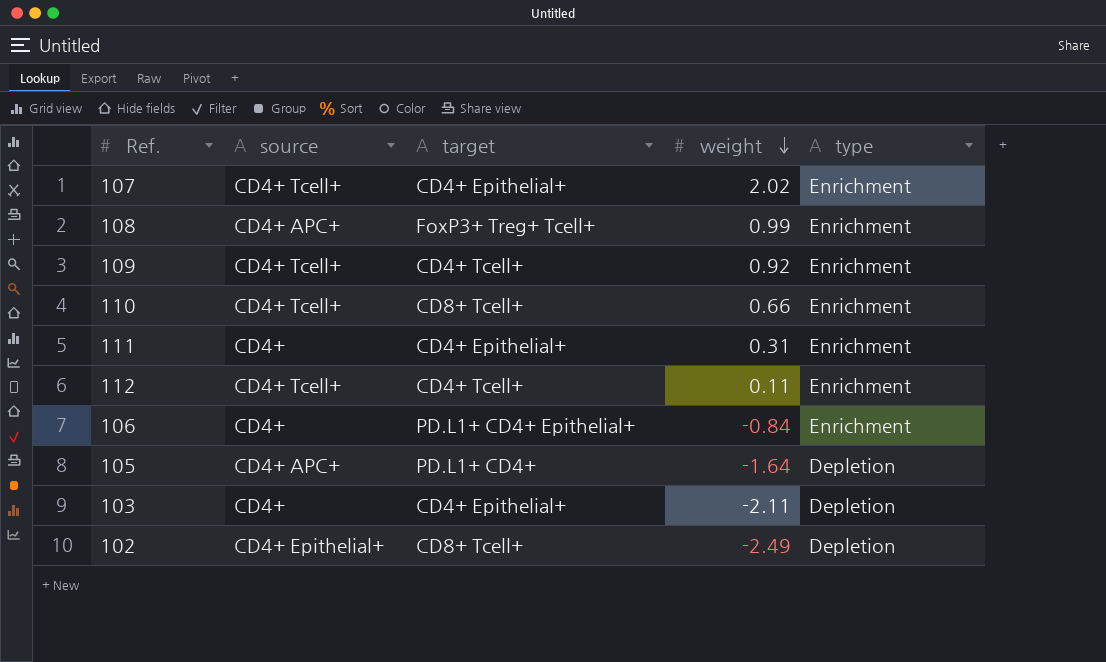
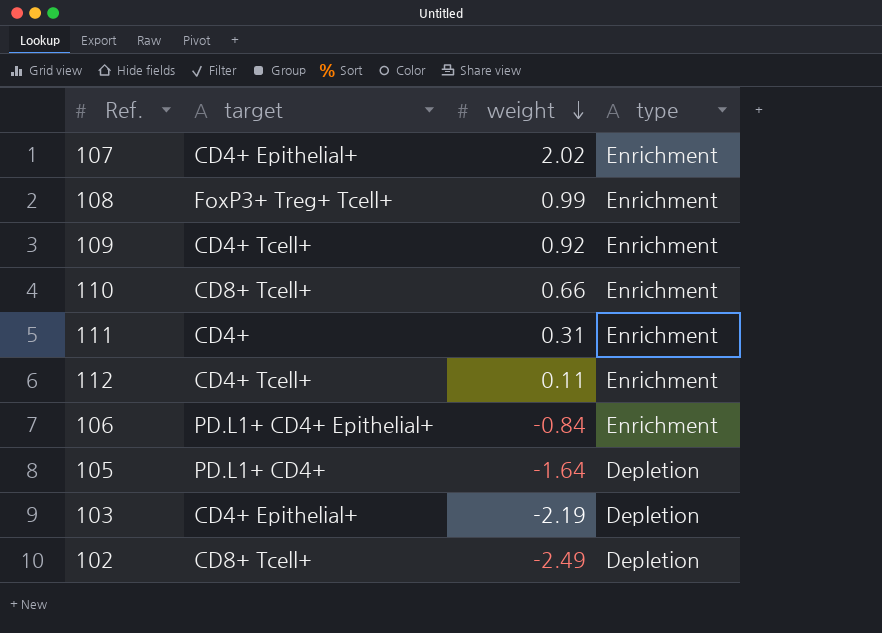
column source | position: 2 -> none
111 | target: CD4+ Epithelial+ -> CD4+
103 | weight: -2.11 -> -2.19

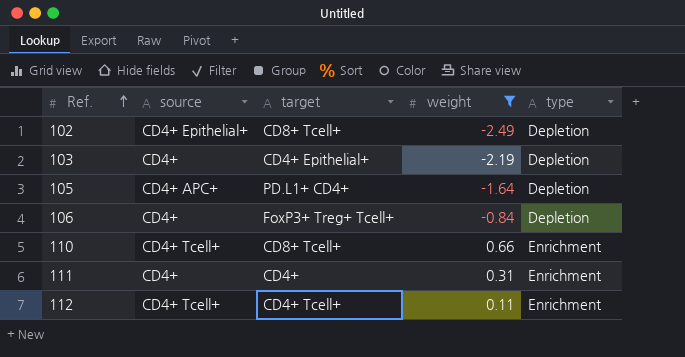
filter: none -> weight <= 0.66
row order: weight descending -> Ref. ascending
column source | position: none -> 2
106 | target: PD.L1+ CD4+ Epithelial+ -> FoxP3+ Treg+ Tcell+
106 | type: Enrichment -> Depletion

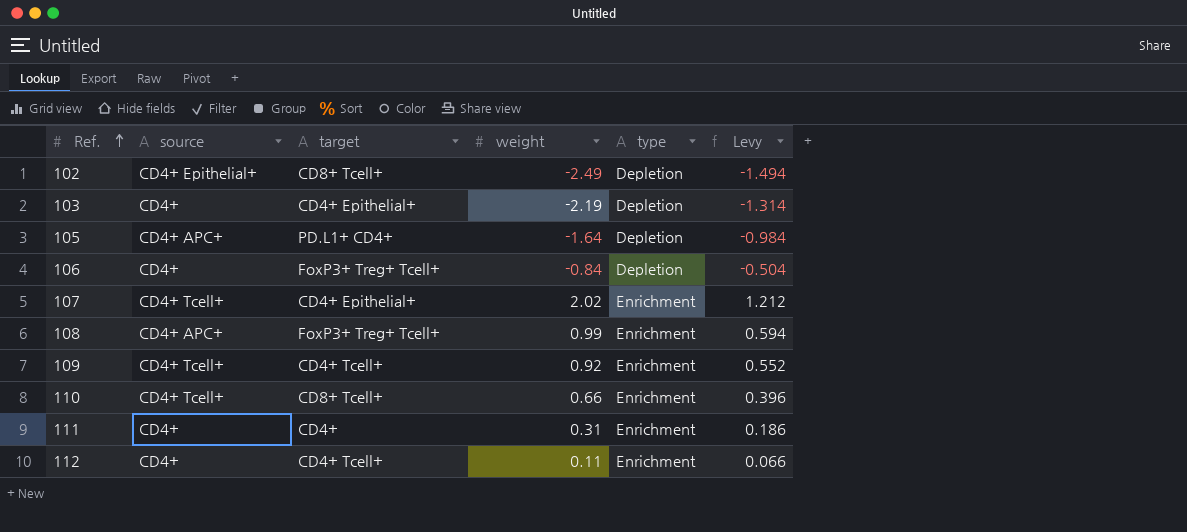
filter: weight <= 0.66 -> none
column Levy | formula: none -> [weight] * 0.6
112 | source: CD4+ Tcell+ -> CD4+

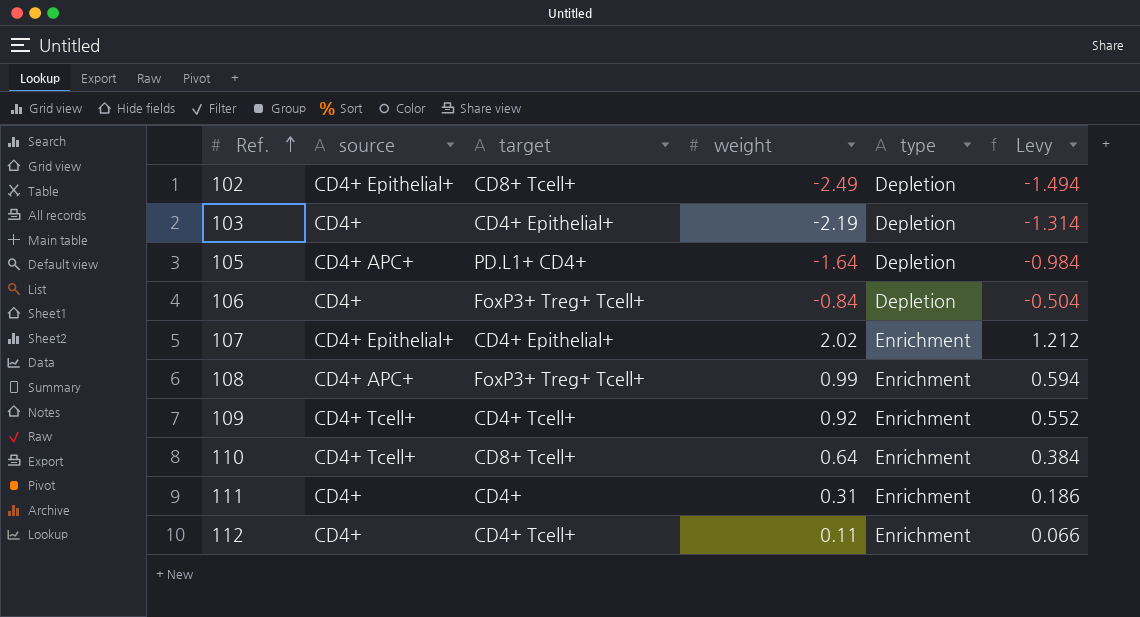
107 | source: CD4+ Tcell+ -> CD4+ Epithelial+
110 | weight: 0.66 -> 0.64
110 | Levy: 0.396 -> 0.384

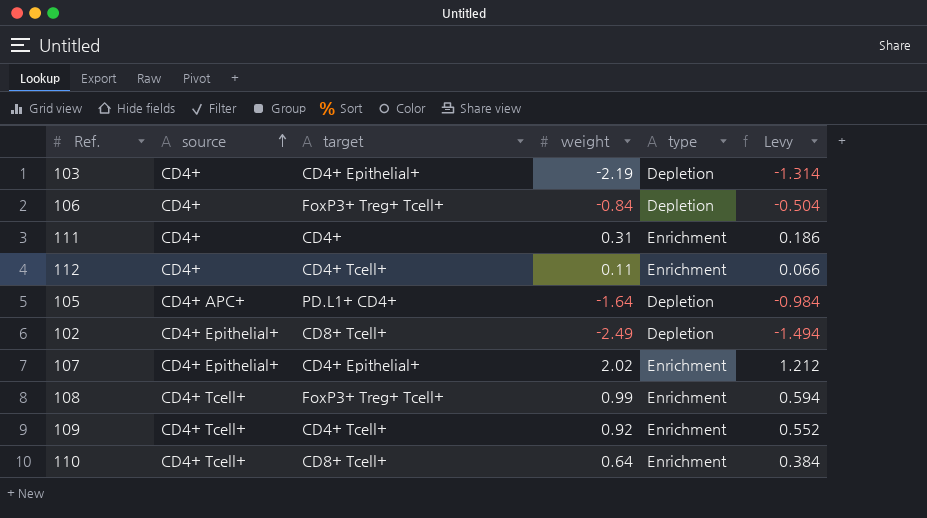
row order: Ref. ascending -> source ascending
108 | source: CD4+ APC+ -> CD4+ Tcell+

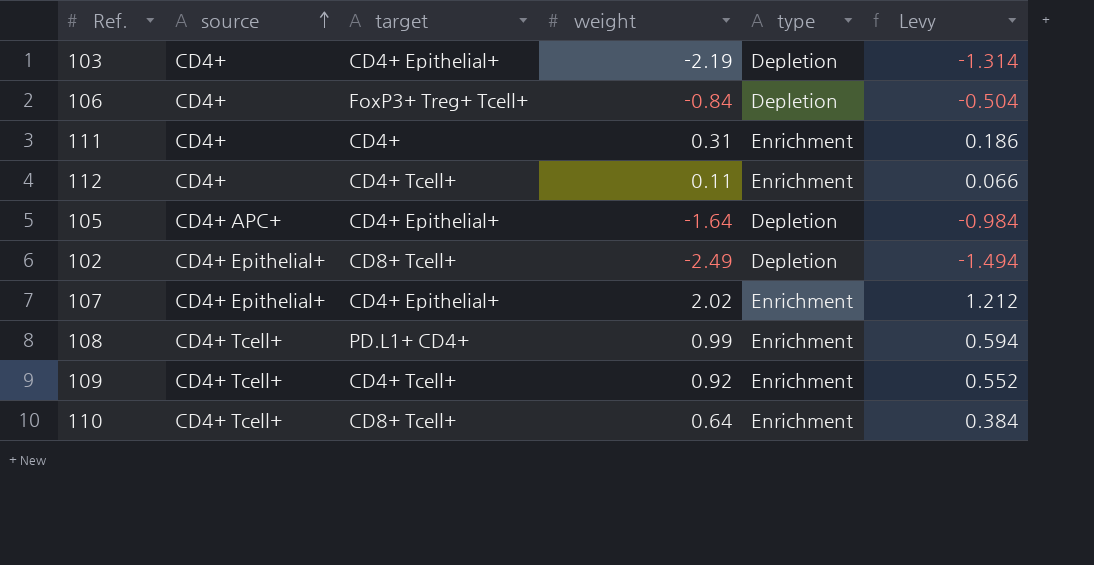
105 | target: PD.L1+ CD4+ -> CD4+ Epithelial+
108 | target: FoxP3+ Treg+ Tcell+ -> PD.L1+ CD4+

